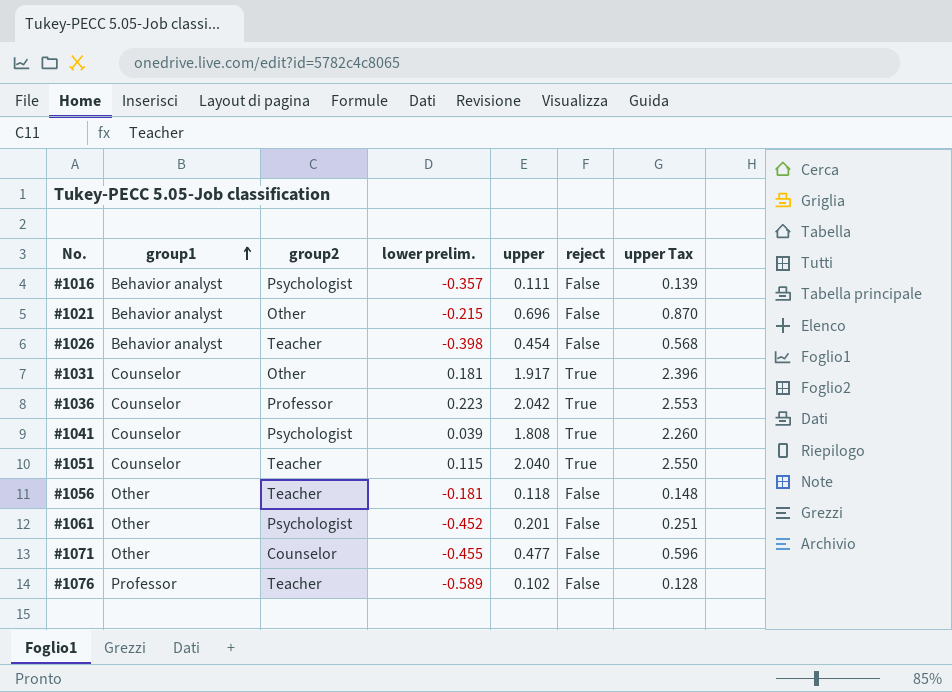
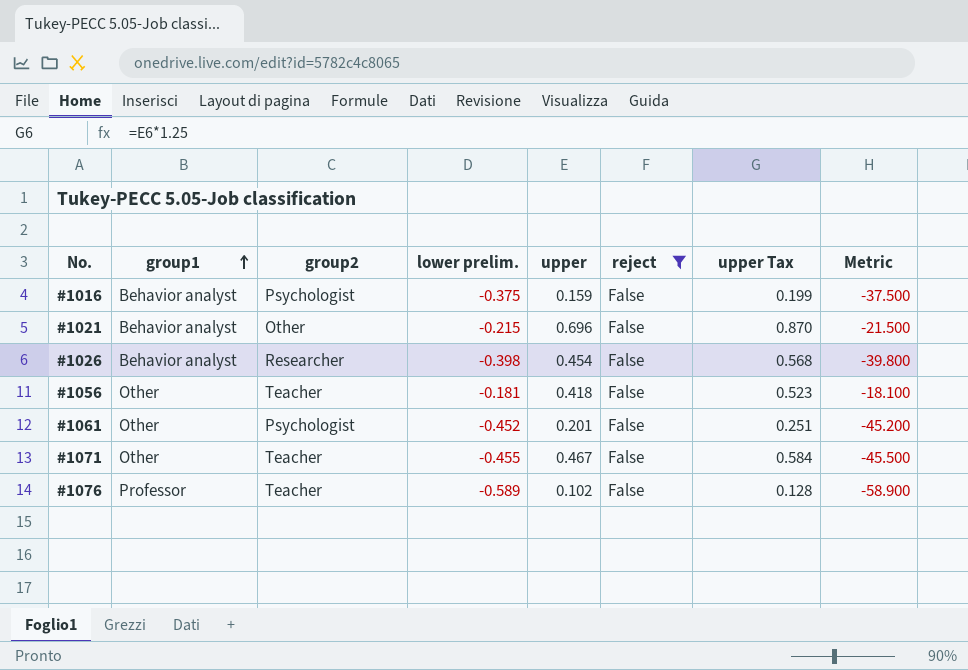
filter: none -> reject = False
column Metric | formula: none -> [lower prelim.] * 100
#1016 | lower prelim.: -0.357 -> -0.375
#1016 | upper: 0.111 -> 0.159
#1016 | upper Tax: 0.139 -> 0.199
#1026 | group2: Teacher -> Researcher
#1056 | upper: 0.118 -> 0.418
#1056 | upper Tax: 0.148 -> 0.523
#1071 | group2: Counselor -> Teacher
#1071 | upper: 0.477 -> 0.467
#1071 | upper Tax: 0.596 -> 0.584

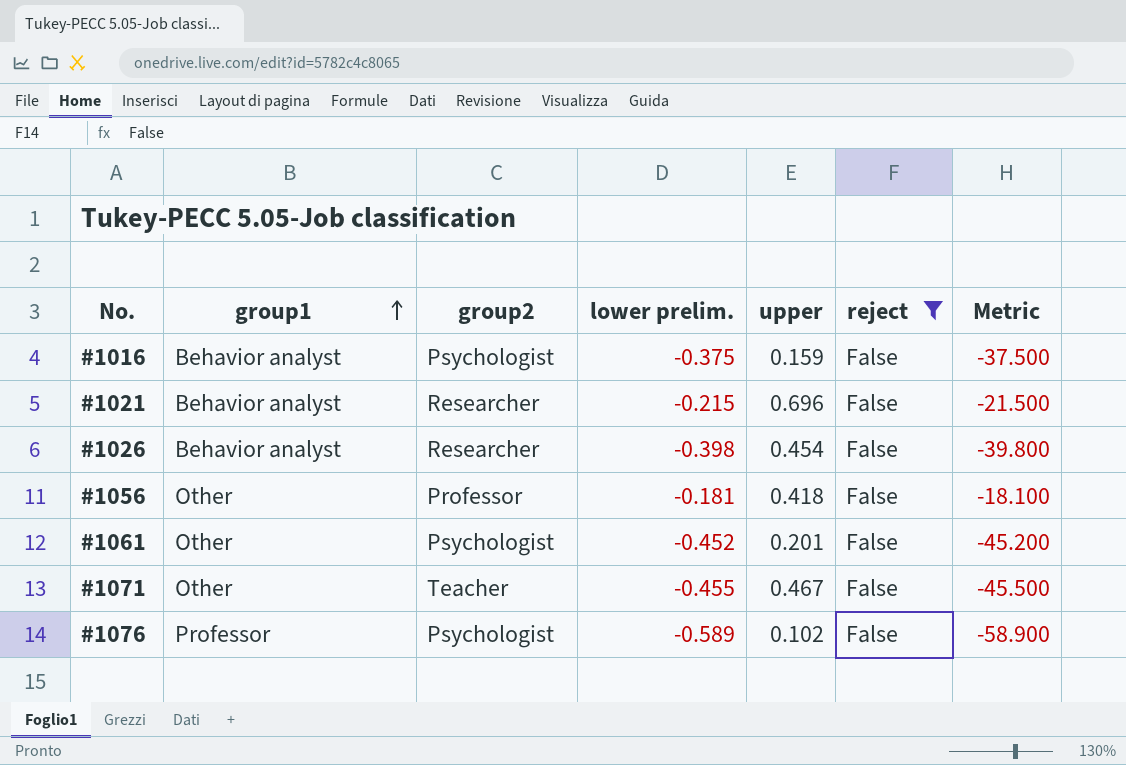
column upper Tax | formula: [upper] * 1.25 -> none
#1021 | group2: Other -> Researcher
#1056 | group2: Teacher -> Professor
#1076 | group2: Teacher -> Psychologist

